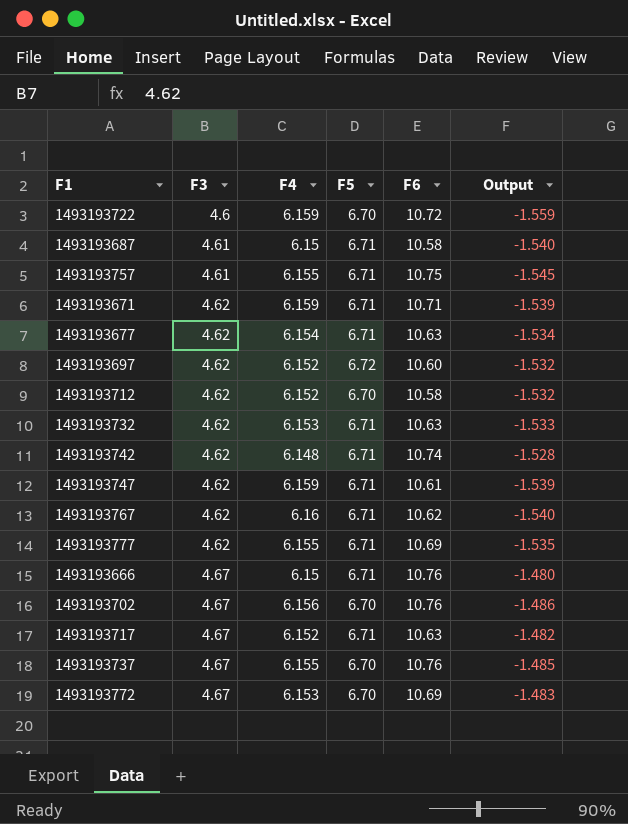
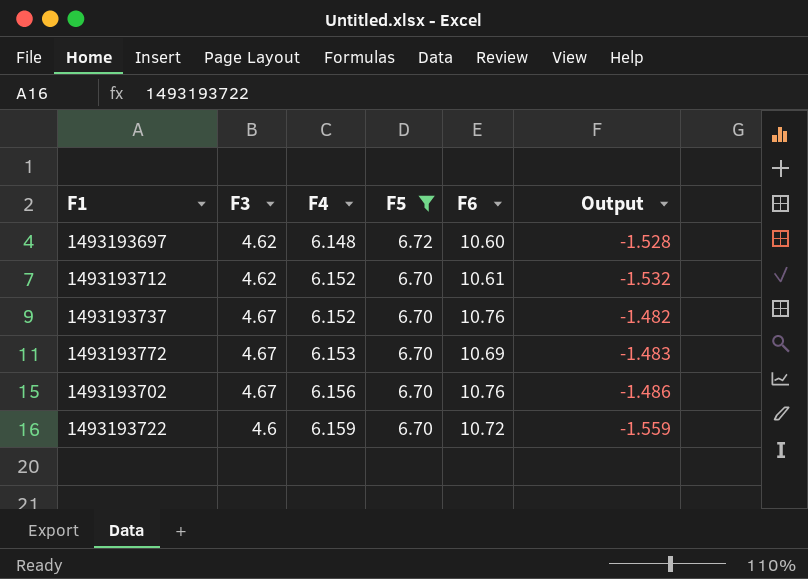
filter: none -> F5 != 6.71
row order: F3 ascending -> F4 ascending
1493193697 | F4: 6.152 -> 6.148
1493193697 | Output: -1.532 -> -1.528
1493193712 | F6: 10.58 -> 10.61
1493193737 | F4: 6.155 -> 6.152
1493193737 | Output: -1.485 -> -1.482

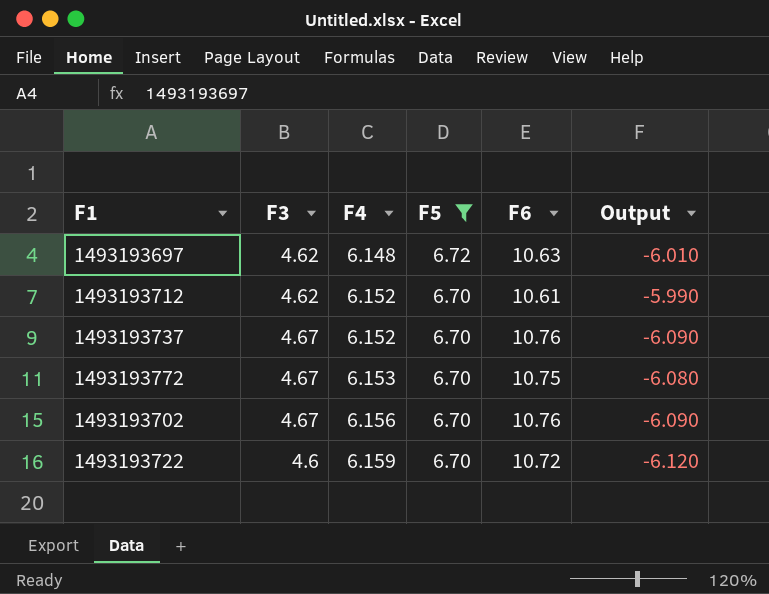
column Output | formula: [F3] - [F4] -> [F3] - [F6]
1493193697 | F6: 10.60 -> 10.63
1493193772 | F6: 10.69 -> 10.75

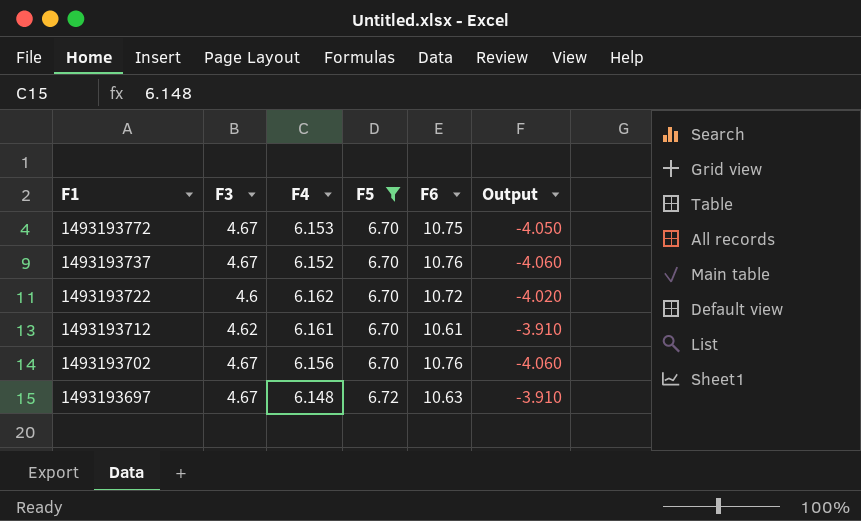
row order: F4 ascending -> F1 descending
column Output | formula: [F3] - [F6] -> [F5] - [F6]
1493193722 | F4: 6.159 -> 6.162
1493193712 | F4: 6.152 -> 6.161
1493193697 | F3: 4.62 -> 4.67

